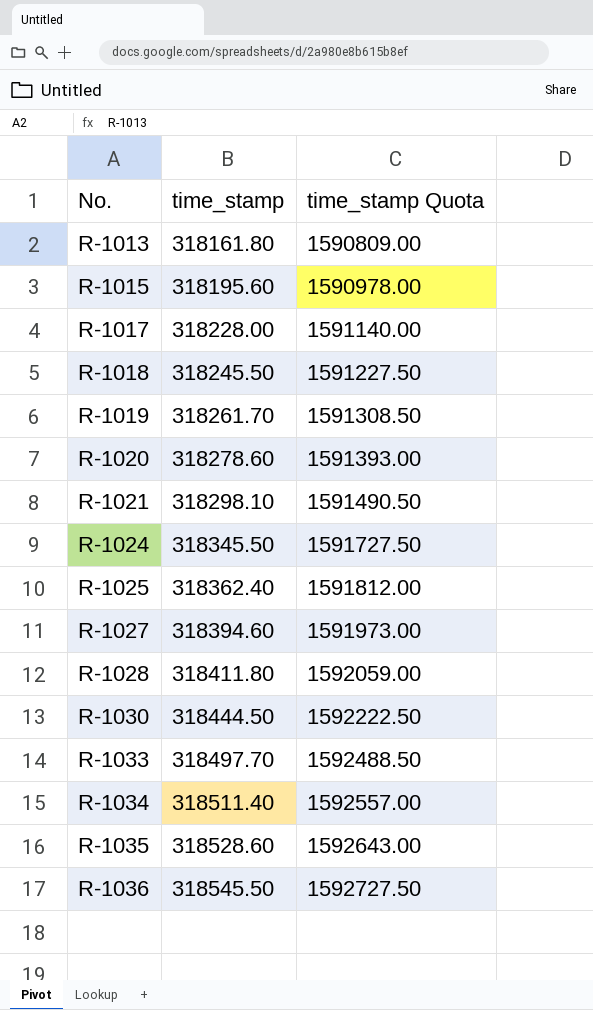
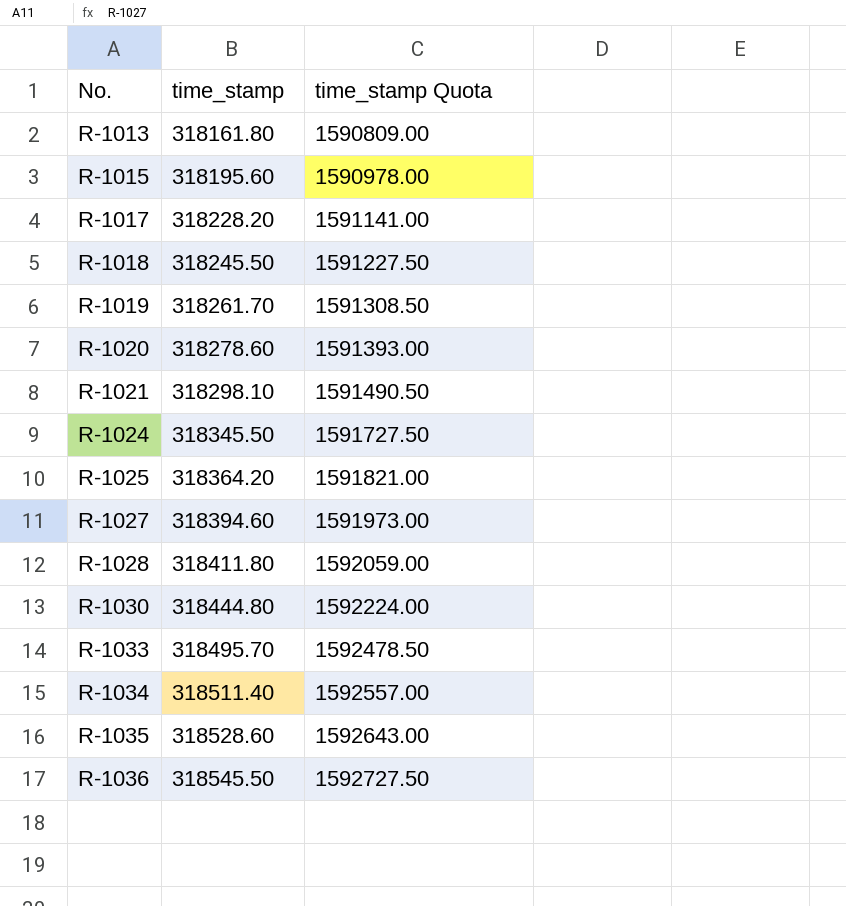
R-1017 | time_stamp: 318228.00 -> 318228.20
R-1017 | time_stamp Quota: 1591140.00 -> 1591141.00
R-1025 | time_stamp: 318362.40 -> 318364.20
R-1025 | time_stamp Quota: 1591812.00 -> 1591821.00
R-1030 | time_stamp: 318444.50 -> 318444.80
R-1030 | time_stamp Quota: 1592222.50 -> 1592224.00
R-1033 | time_stamp: 318497.70 -> 318495.70
R-1033 | time_stamp Quota: 1592488.50 -> 1592478.50

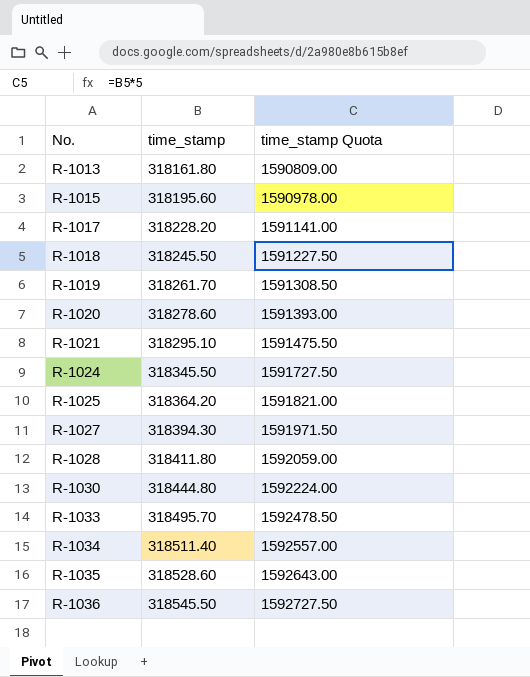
R-1021 | time_stamp: 318298.10 -> 318295.10
R-1021 | time_stamp Quota: 1591490.50 -> 1591475.50
R-1027 | time_stamp: 318394.60 -> 318394.30
R-1027 | time_stamp Quota: 1591973.00 -> 1591971.50

